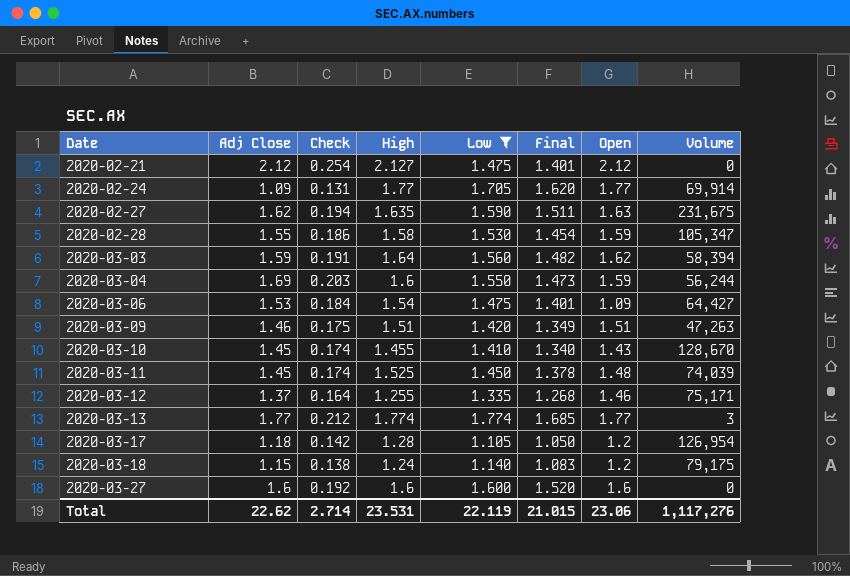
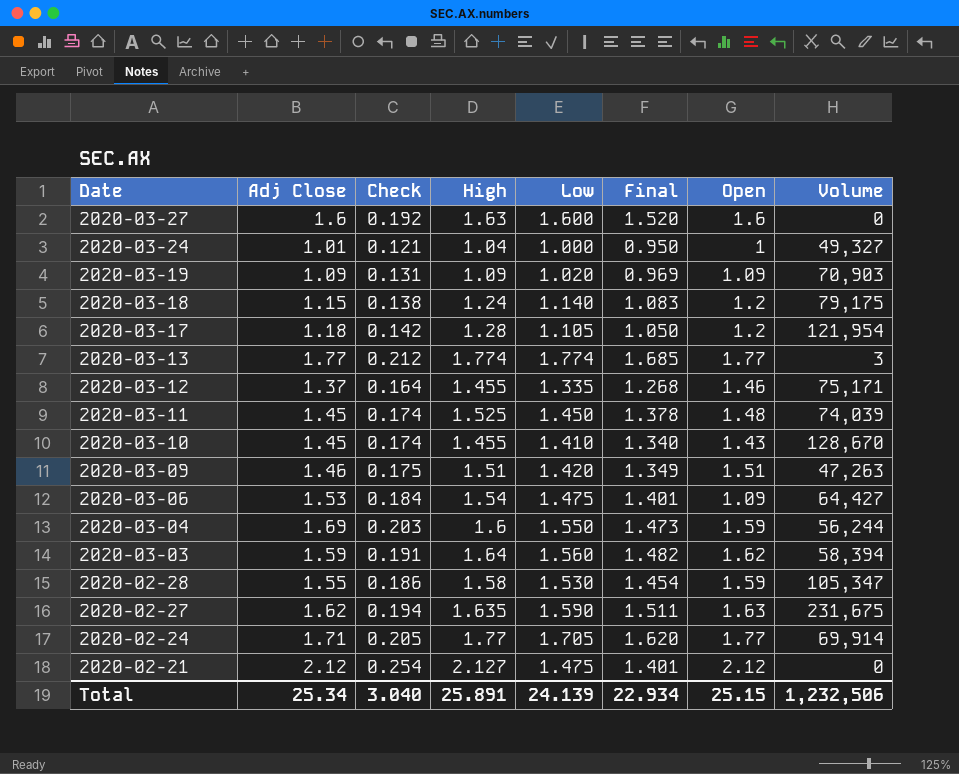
filter: Low >= 1.105 -> none
row order: Date ascending -> Date descending
2020-03-27 | High: 1.6 -> 1.63
2020-03-17 | Volume: 126,954 -> 121,954
2020-03-12 | High: 1.255 -> 1.455
2020-02-24 | Adj Close: 1.09 -> 1.71
2020-02-24 | Check: 0.131 -> 0.205
Total | Adj Close: 22.62 -> 25.34
Total | Check: 2.714 -> 3.040
Total | High: 23.531 -> 25.891
Total | Low: 22.119 -> 24.139
Total | Final: 21.015 -> 22.934
Total | Open: 23.06 -> 25.15
Total | Volume: 1,117,276 -> 1,232,506

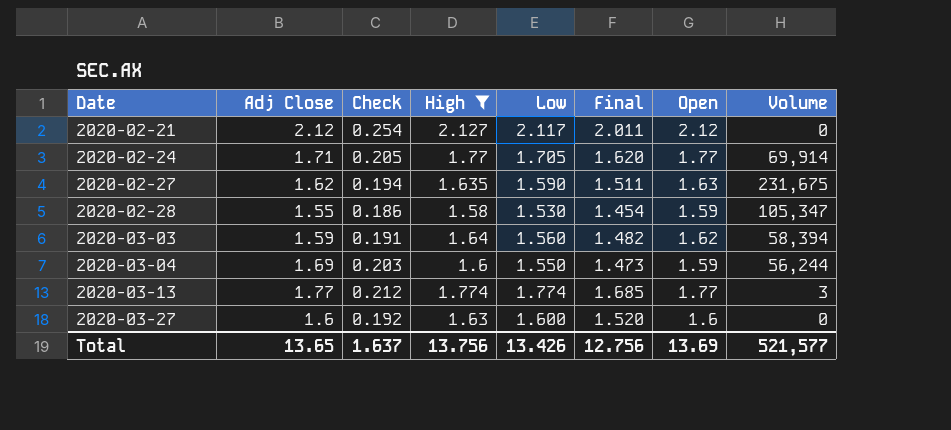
filter: none -> High >= 1.58
row order: Date descending -> Date ascending
2020-02-21 | Low: 1.475 -> 2.117
2020-02-21 | Final: 1.401 -> 2.011
Total | Adj Close: 25.34 -> 13.65
Total | Check: 3.040 -> 1.637
Total | High: 25.891 -> 13.756
Total | Low: 24.139 -> 13.426
Total | Final: 22.934 -> 12.756
Total | Open: 25.15 -> 13.69
Total | Volume: 1,232,506 -> 521,577

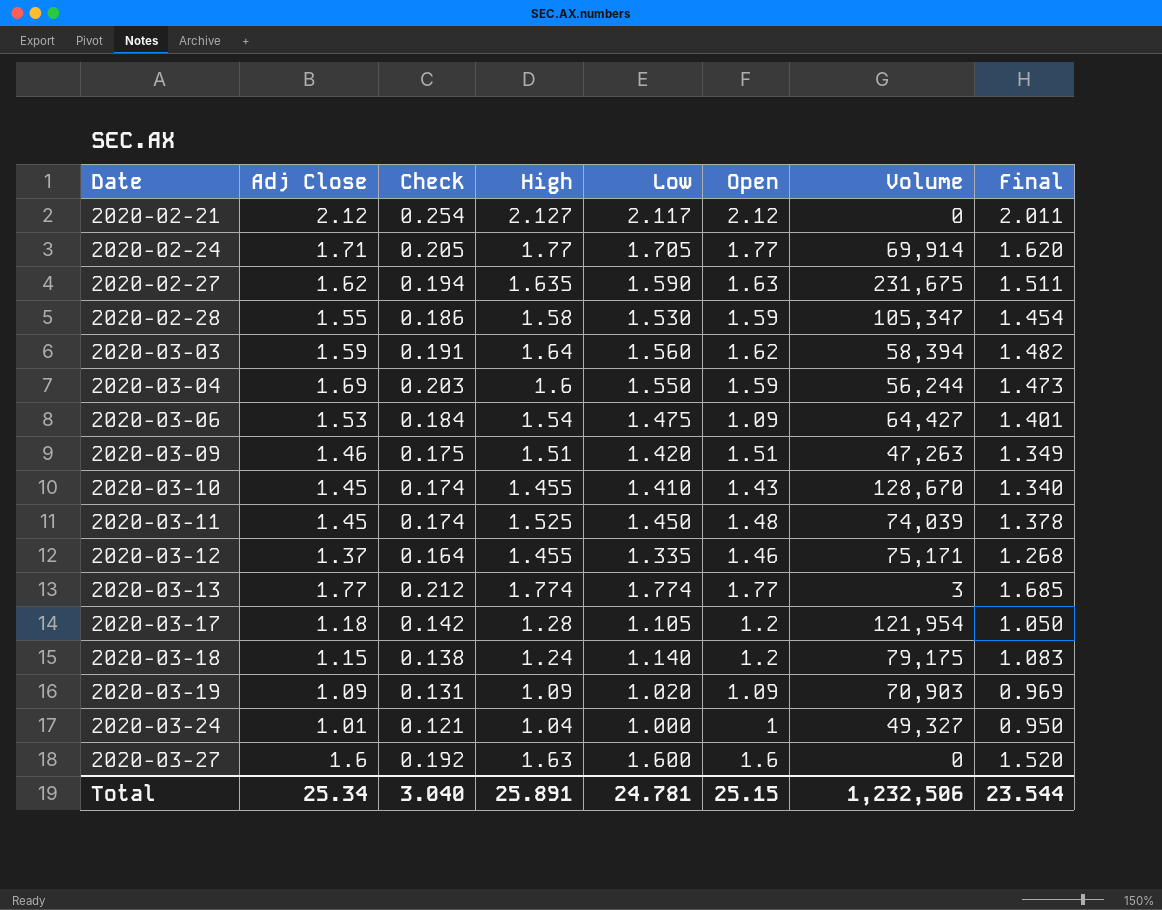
filter: High >= 1.58 -> none
column Final | position: 6 -> 8
Total | Adj Close: 13.65 -> 25.34
Total | Check: 1.637 -> 3.040
Total | High: 13.756 -> 25.891
Total | Low: 13.426 -> 24.781
Total | Open: 13.69 -> 25.15
Total | Volume: 521,577 -> 1,232,506
Total | Final: 12.756 -> 23.544

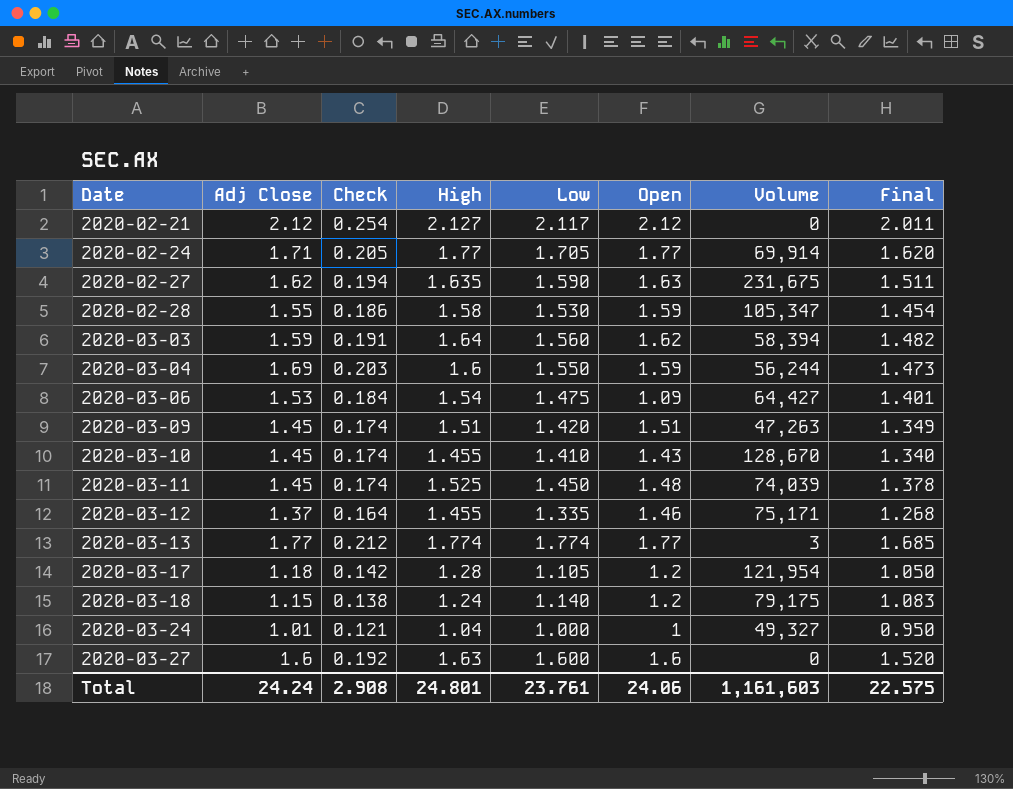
row 2020-03-19: 1.09 | 0.131 | 1.09 | 1.020 | 1.09 | 70,903 | 0.969 -> none
2020-03-09 | Adj Close: 1.46 -> 1.45
2020-03-09 | Check: 0.175 -> 0.174
Total | Adj Close: 25.34 -> 24.24
Total | Check: 3.040 -> 2.908
Total | High: 25.891 -> 24.801
Total | Low: 24.781 -> 23.761
Total | Open: 25.15 -> 24.06
Total | Volume: 1,232,506 -> 1,161,603
Total | Final: 23.544 -> 22.575

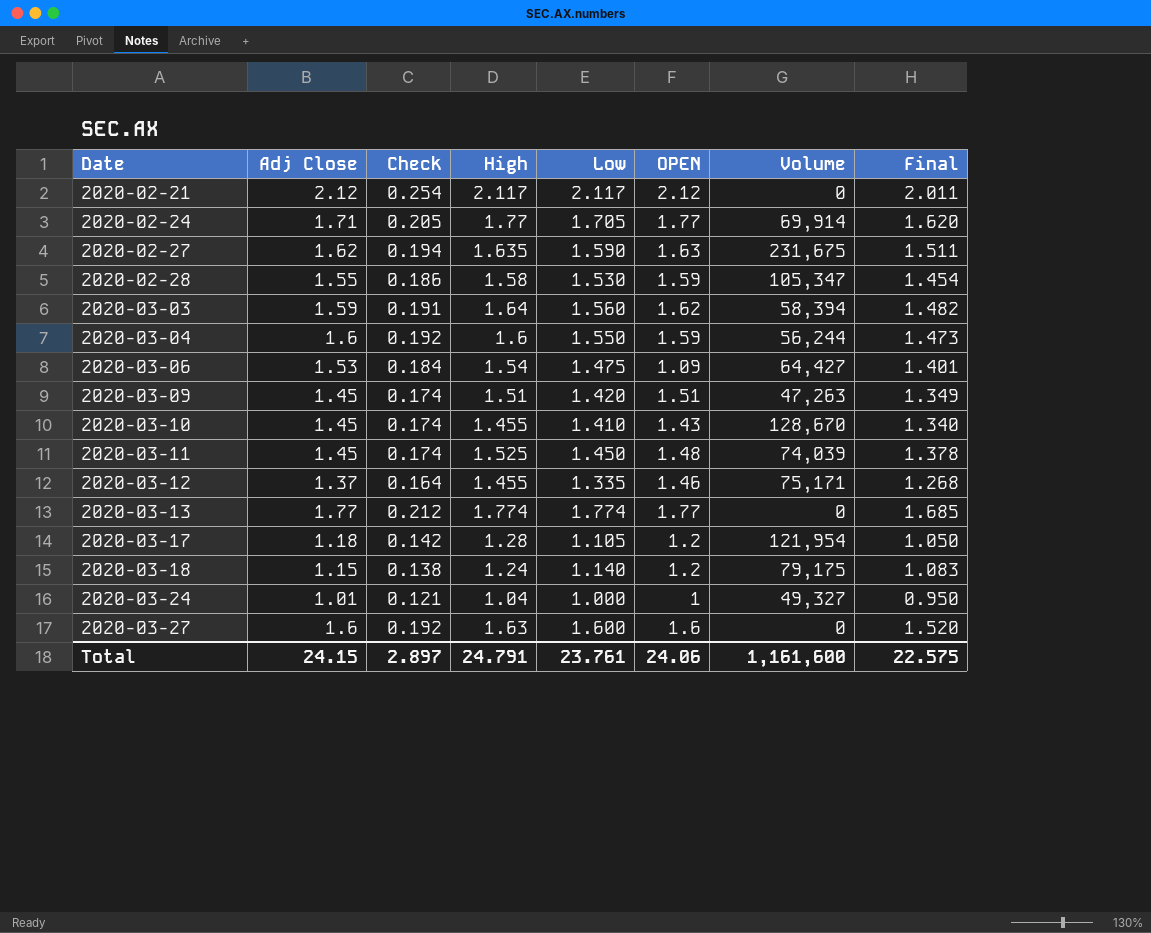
column name: Open -> OPEN
2020-02-21 | High: 2.127 -> 2.117
2020-03-04 | Adj Close: 1.69 -> 1.6
2020-03-04 | Check: 0.203 -> 0.192
2020-03-13 | Volume: 3 -> 0
Total | Adj Close: 24.24 -> 24.15
Total | Check: 2.908 -> 2.897
Total | High: 24.801 -> 24.791
Total | Volume: 1,161,603 -> 1,161,600

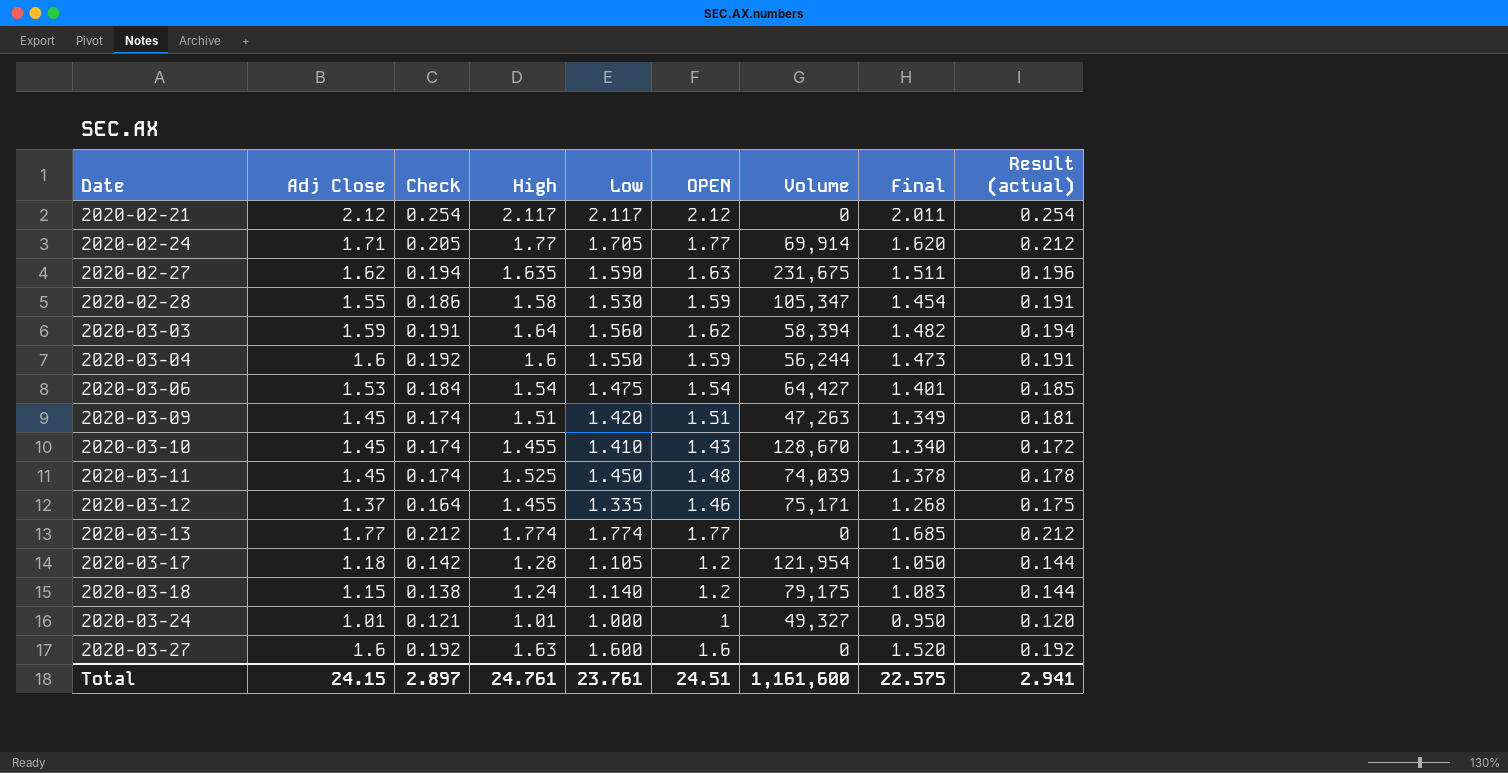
column Result (actual) | formula: none -> [OPEN] * 0.12
2020-03-06 | OPEN: 1.09 -> 1.54
2020-03-24 | High: 1.04 -> 1.01
Total | High: 24.791 -> 24.761
Total | OPEN: 24.06 -> 24.51

